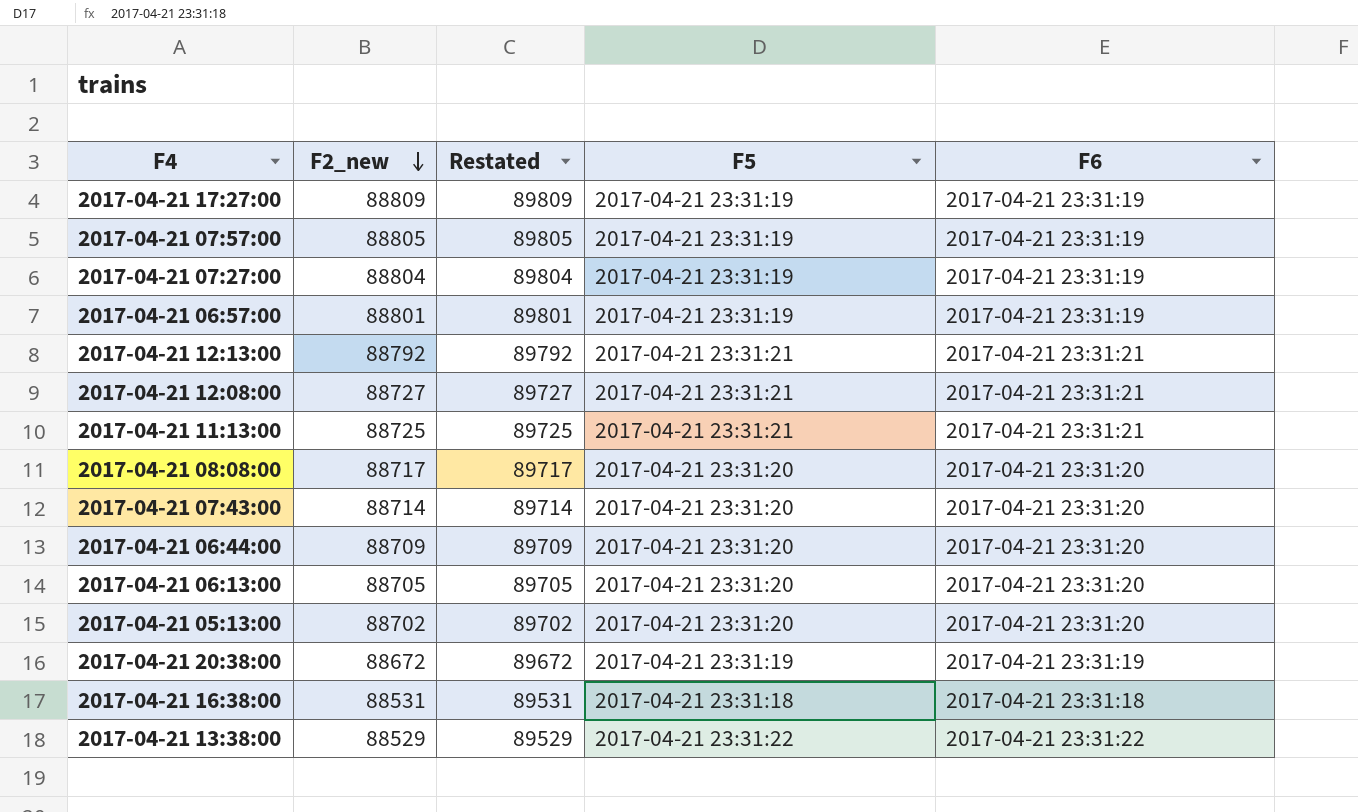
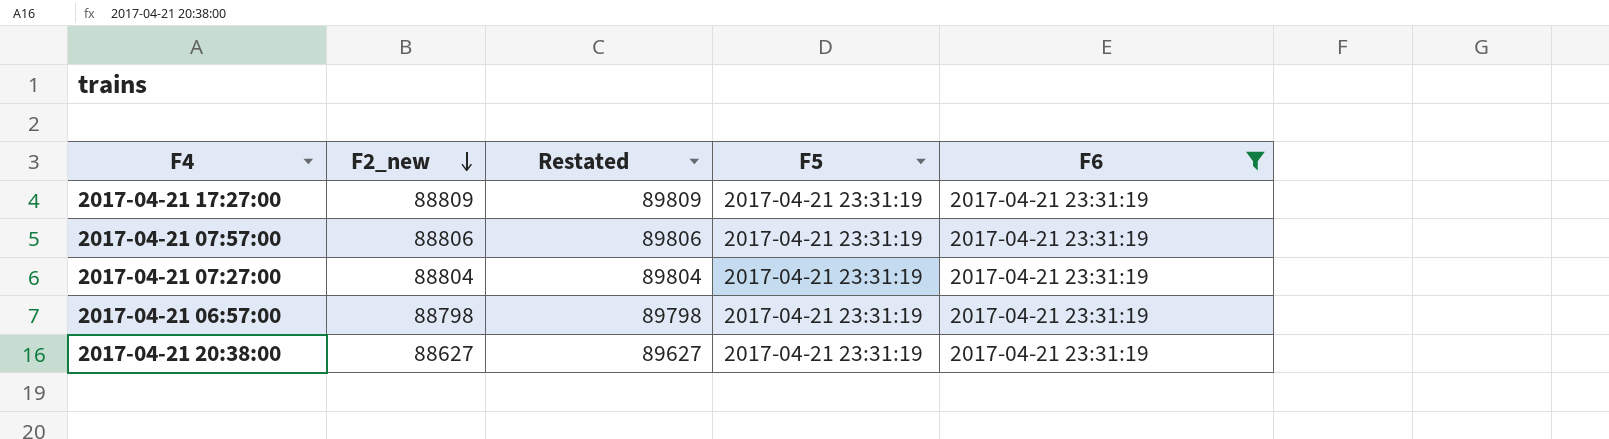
filter: none -> F6 = 2017-04-21 23:31:19
2017-04-21 07:57:00 | F2_new: 88805 -> 88806
2017-04-21 07:57:00 | Restated: 89805 -> 89806
2017-04-21 06:57:00 | F2_new: 88801 -> 88798
2017-04-21 06:57:00 | Restated: 89801 -> 89798
2017-04-21 20:38:00 | F2_new: 88672 -> 88627
2017-04-21 20:38:00 | Restated: 89672 -> 89627

